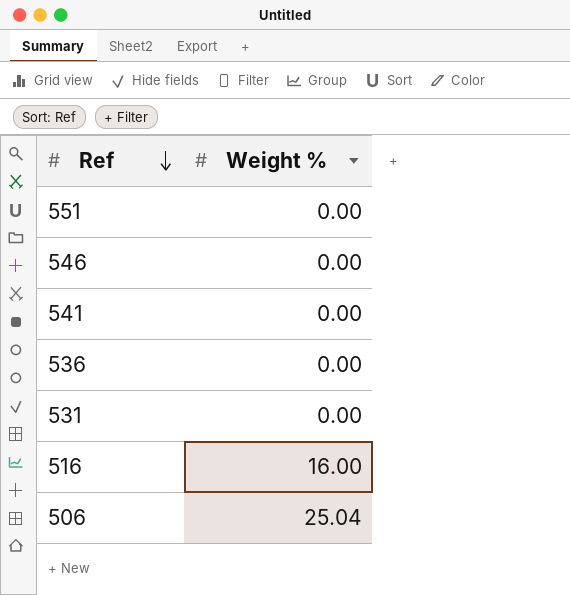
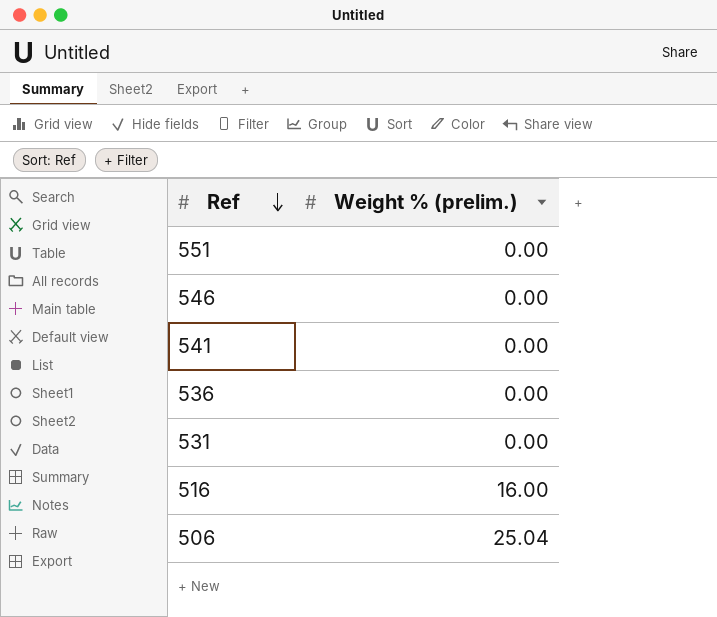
column name: Weight % -> Weight % (prelim.)

